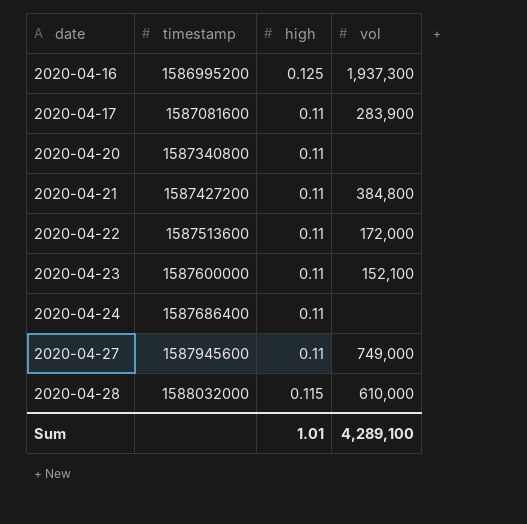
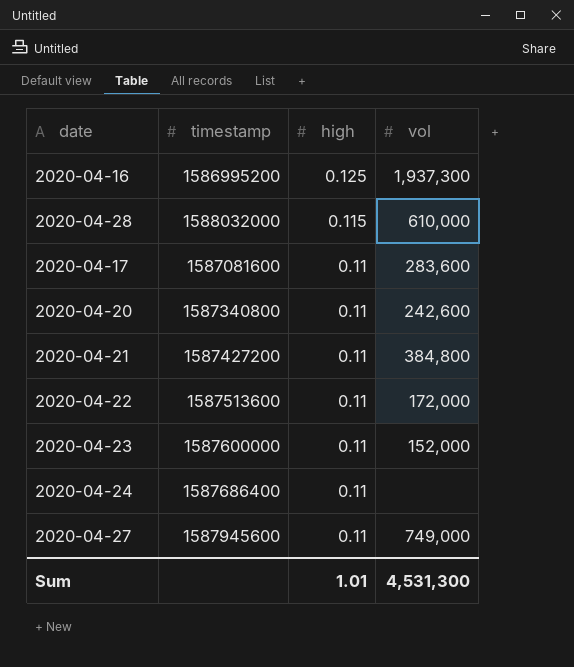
row order: date ascending -> high descending
2020-04-17 | vol: 283,900 -> 283,600
2020-04-20 | vol: none -> 242,600
2020-04-23 | vol: 152,100 -> 152,000
Sum | vol: 4,289,100 -> 4,531,300

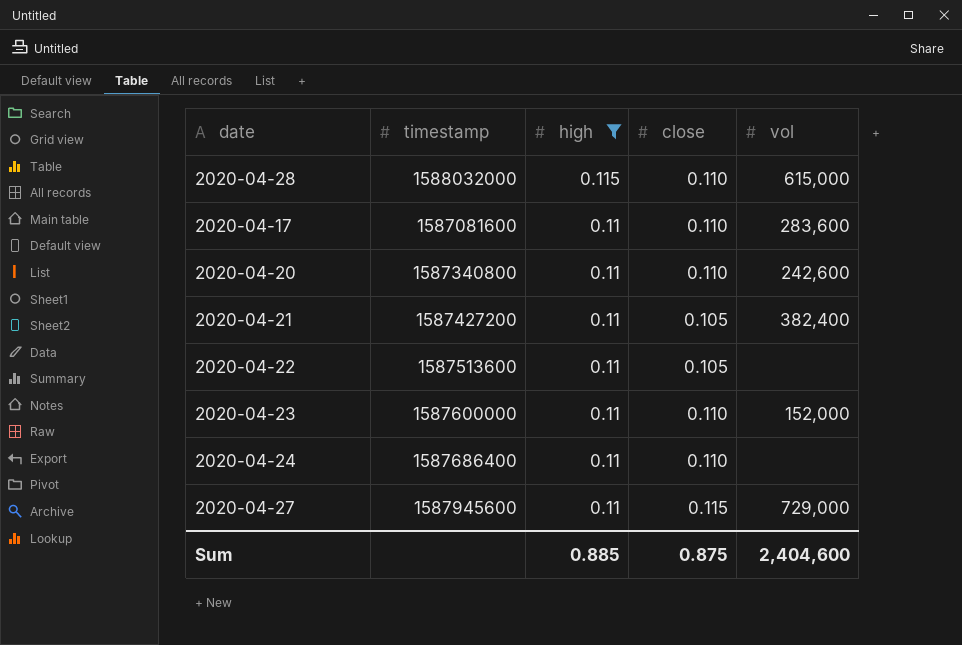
filter: none -> high != 0.125
column close | position: none -> 4
2020-04-28 | vol: 610,000 -> 615,000
2020-04-21 | vol: 384,800 -> 382,400
2020-04-22 | vol: 172,000 -> none
2020-04-27 | vol: 749,000 -> 729,000
Sum | high: 1.01 -> 0.885
Sum | vol: 4,531,300 -> 2,404,600

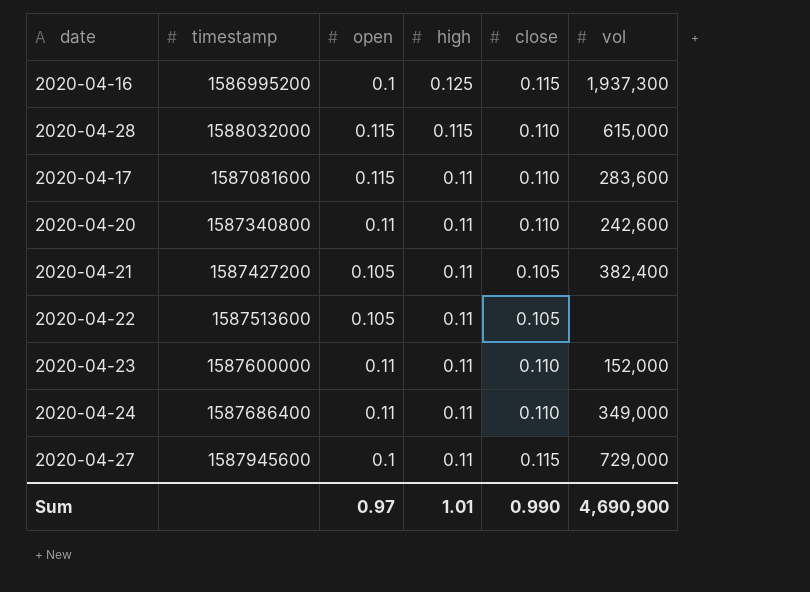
filter: high != 0.125 -> none
column open | position: none -> 3
2020-04-24 | vol: none -> 349,000
Sum | high: 0.885 -> 1.01
Sum | close: 0.875 -> 0.990
Sum | vol: 2,404,600 -> 4,690,900

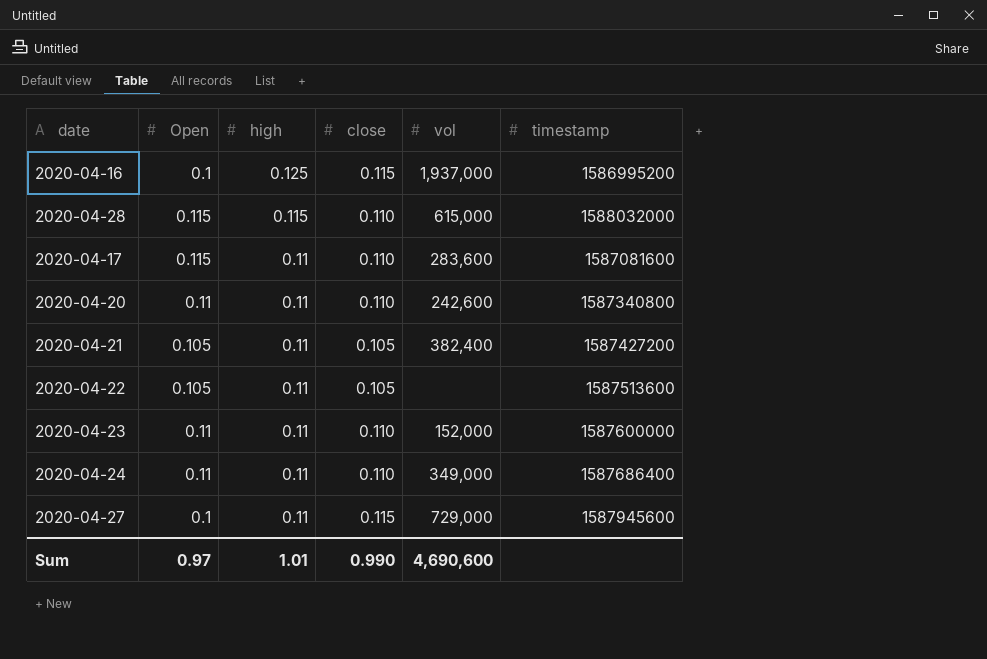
column name: open -> Open
column timestamp | position: 2 -> 6
2020-04-16 | vol: 1,937,300 -> 1,937,000
Sum | vol: 4,690,900 -> 4,690,600

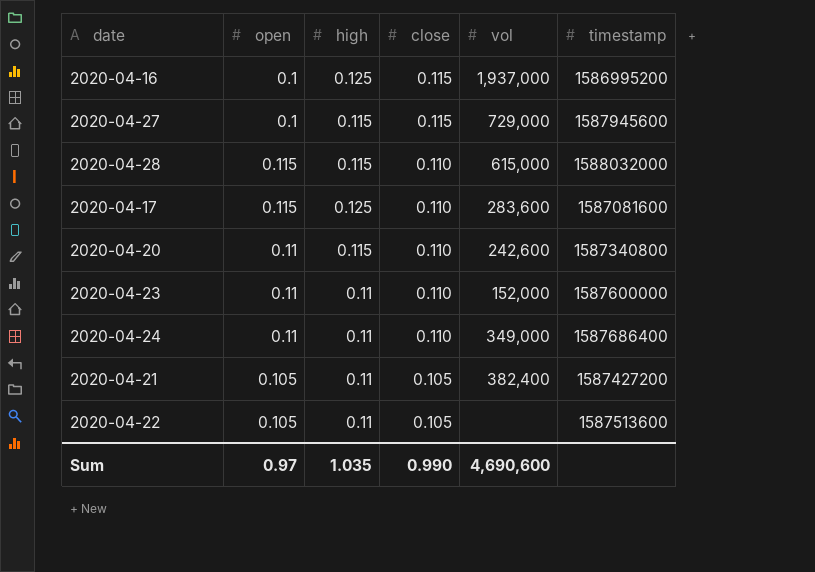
row order: high descending -> close descending
column name: Open -> open
2020-04-27 | high: 0.11 -> 0.115
2020-04-17 | high: 0.11 -> 0.125
2020-04-20 | high: 0.11 -> 0.115
Sum | high: 1.01 -> 1.035

